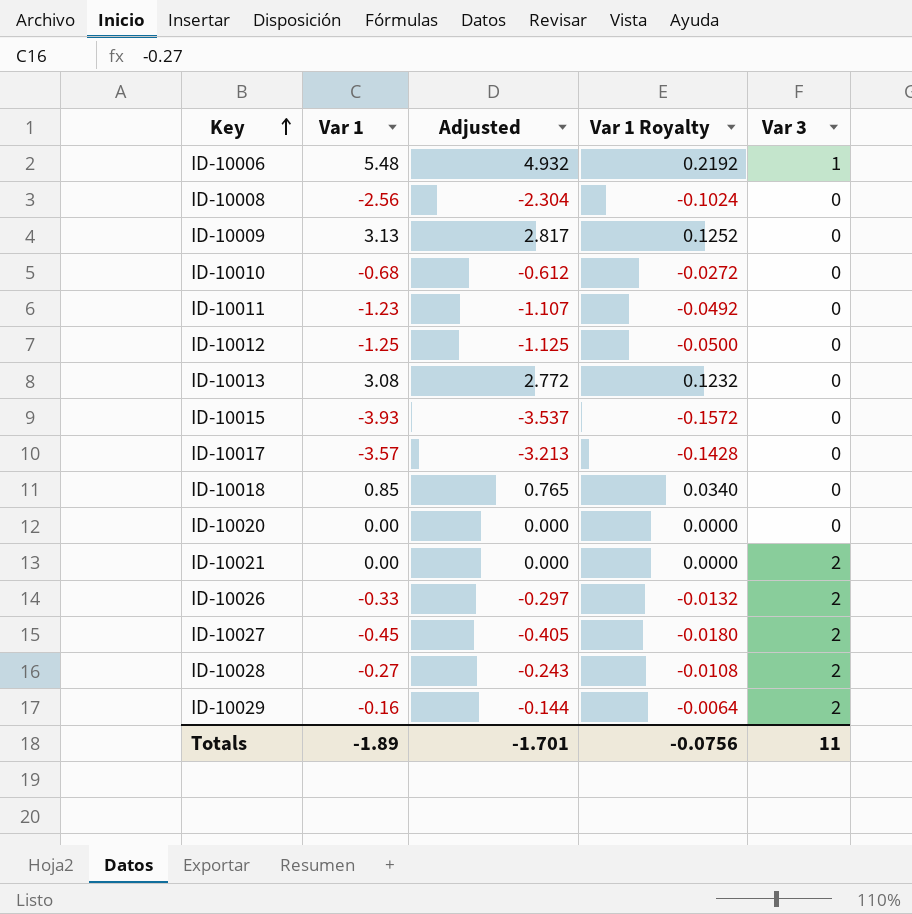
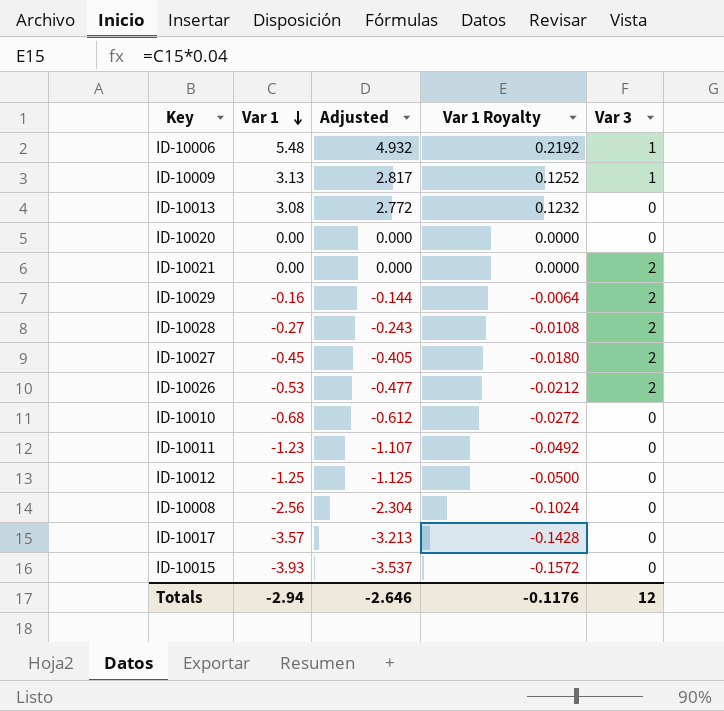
row order: Key ascending -> Var 1 descending
row ID-10018: 0.85 | 0.765 | 0.0340 | 0 -> none
ID-10009 | Var 3: 0 -> 1
ID-10026 | Var 1: -0.33 -> -0.53
ID-10026 | Adjusted: -0.297 -> -0.477
ID-10026 | Var 1 Royalty: -0.0132 -> -0.0212
Totals | Var 1: -1.89 -> -2.94
Totals | Adjusted: -1.701 -> -2.646
Totals | Var 1 Royalty: -0.0756 -> -0.1176
Totals | Var 3: 11 -> 12

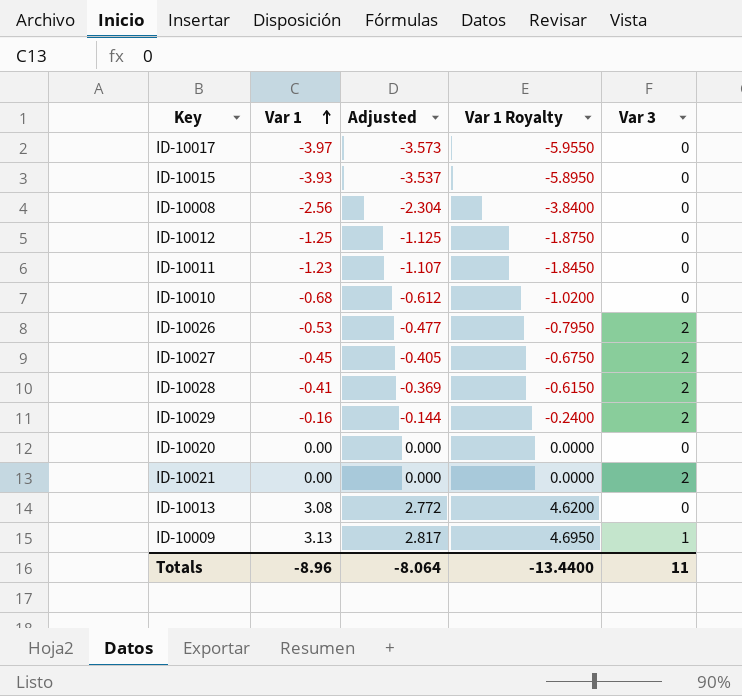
row order: Var 1 descending -> Var 1 ascending
column Var 1 Royalty | formula: [Var 1] * 0.04 -> [Var 1] * 1.5
row ID-10006: 5.48 | 4.932 | 0.2192 | 1 -> none
ID-10017 | Var 1: -3.57 -> -3.97
ID-10017 | Adjusted: -3.213 -> -3.573
ID-10028 | Var 1: -0.27 -> -0.41
ID-10028 | Adjusted: -0.243 -> -0.369
Totals | Var 1: -2.94 -> -8.96
Totals | Adjusted: -2.646 -> -8.064
Totals | Var 1 Royalty: -0.1176 -> -13.4400
Totals | Var 3: 12 -> 11

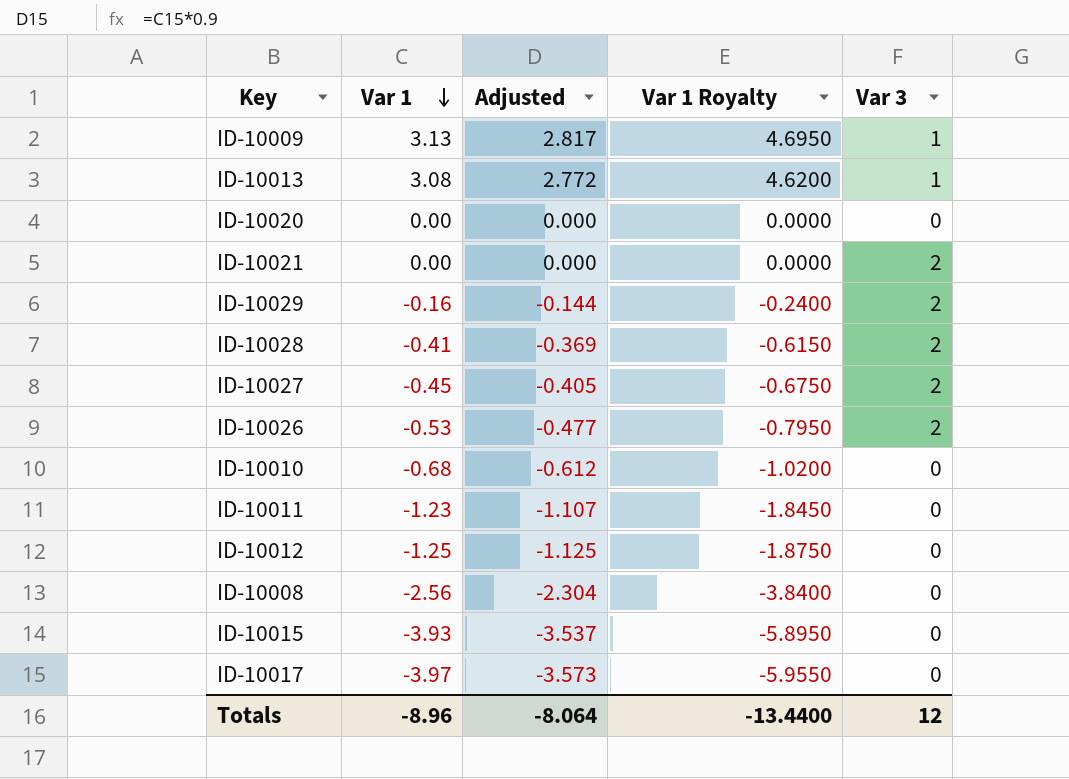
row order: Var 1 ascending -> Var 1 descending
ID-10013 | Var 3: 0 -> 1
Totals | Var 3: 11 -> 12

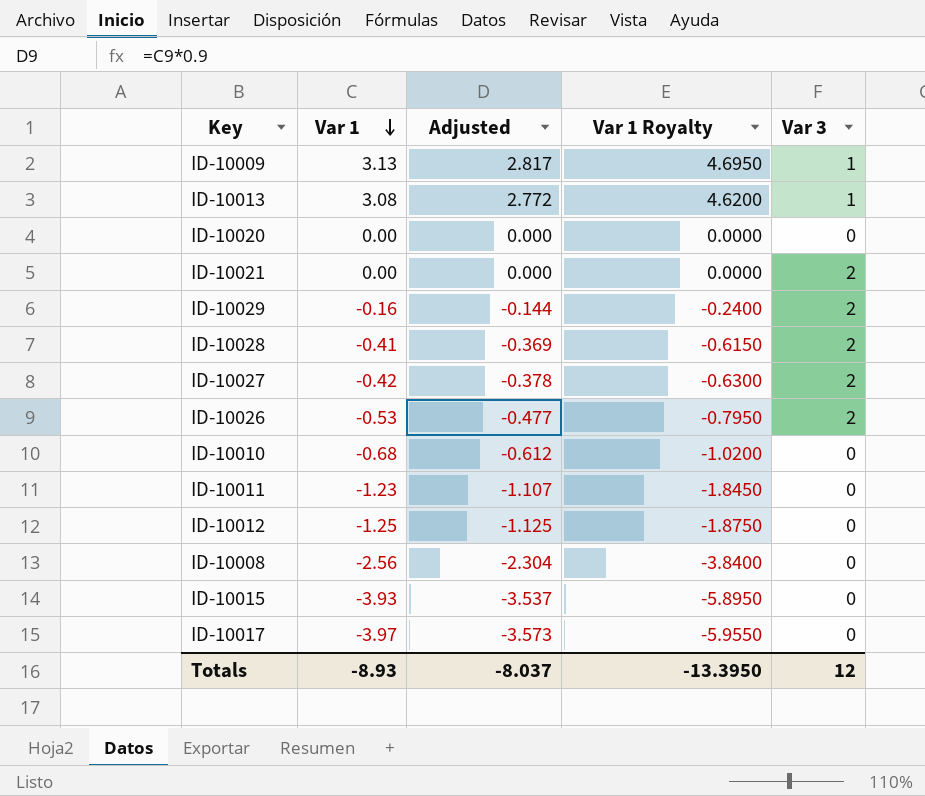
ID-10027 | Var 1: -0.45 -> -0.42
ID-10027 | Adjusted: -0.405 -> -0.378
ID-10027 | Var 1 Royalty: -0.6750 -> -0.6300
Totals | Var 1: -8.96 -> -8.93
Totals | Adjusted: -8.064 -> -8.037
Totals | Var 1 Royalty: -13.4400 -> -13.3950

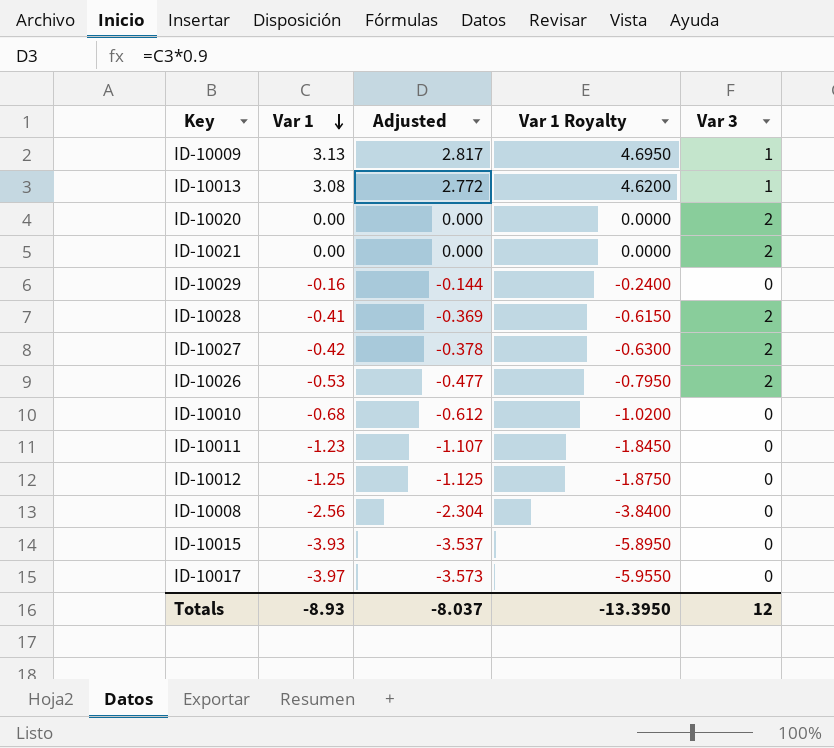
ID-10020 | Var 3: 0 -> 2
ID-10029 | Var 3: 2 -> 0

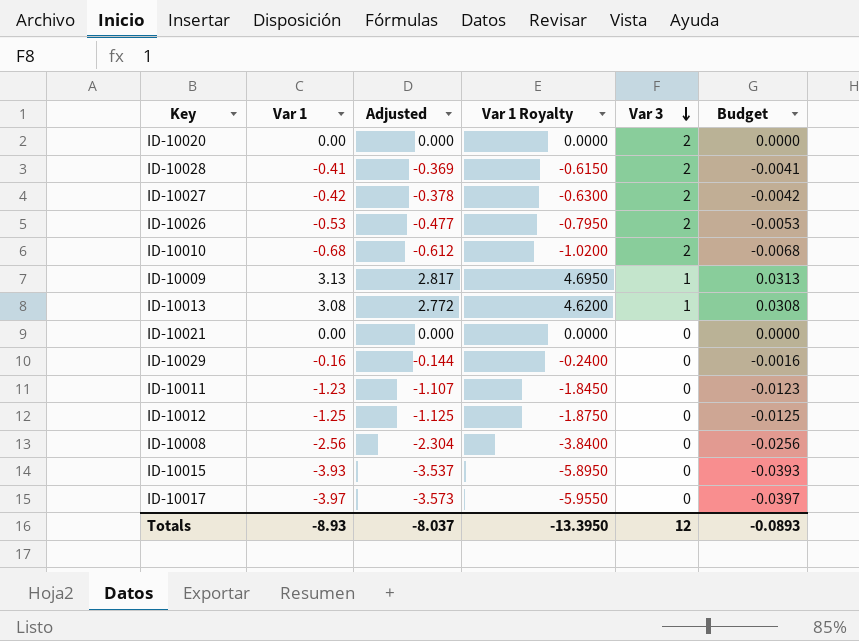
row order: Var 1 descending -> Var 3 descending
column Budget | formula: none -> [Var 1] * 0.01
ID-10010 | Var 3: 0 -> 2
ID-10021 | Var 3: 2 -> 0

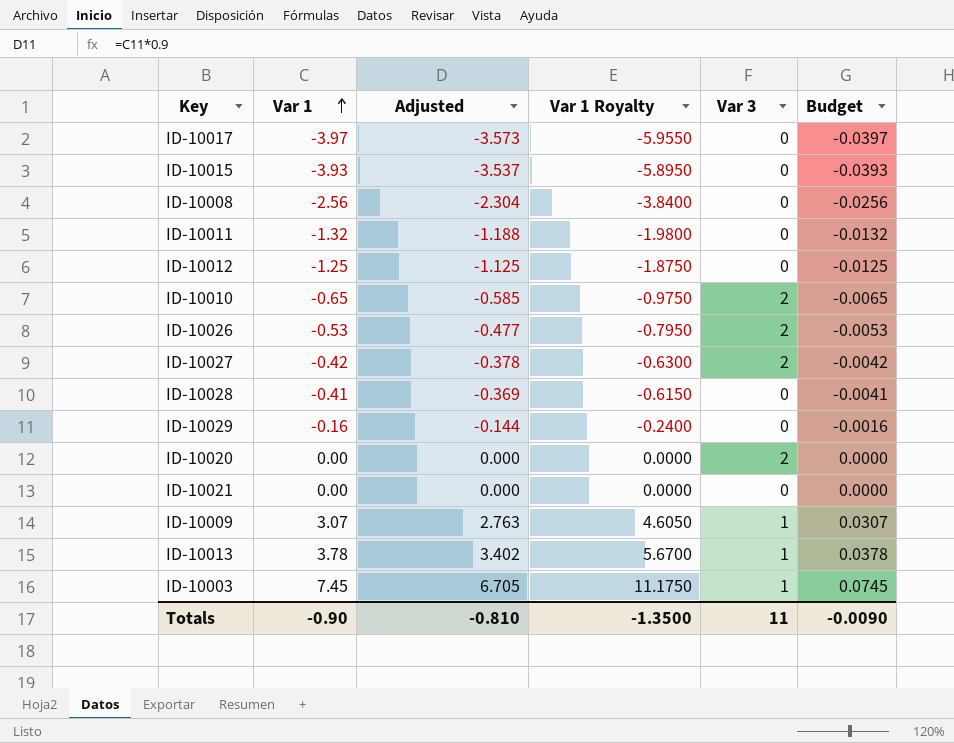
row order: Var 3 descending -> Var 1 ascending
ID-10011 | Var 1: -1.23 -> -1.32
ID-10011 | Adjusted: -1.107 -> -1.188
ID-10011 | Var 1 Royalty: -1.8450 -> -1.9800
ID-10011 | Budget: -0.0123 -> -0.0132
ID-10010 | Var 1: -0.68 -> -0.65
ID-10010 | Adjusted: -0.612 -> -0.585
ID-10010 | Var 1 Royalty: -1.0200 -> -0.9750
ID-10010 | Budget: -0.0068 -> -0.0065
ID-10028 | Var 3: 2 -> 0
ID-10009 | Var 1: 3.13 -> 3.07
ID-10009 | Adjusted: 2.817 -> 2.763
ID-10009 | Var 1 Royalty: 4.6950 -> 4.6050
ID-10009 | Budget: 0.0313 -> 0.0307
ID-10013 | Var 1: 3.08 -> 3.78
ID-10013 | Adjusted: 2.772 -> 3.402
ID-10013 | Var 1 Royalty: 4.6200 -> 5.6700
ID-10013 | Budget: 0.0308 -> 0.0378
row ID-10003: none -> 7.45 | 6.705 | 11.1750 | 1 | 0.0745
Totals | Var 1: -8.93 -> -0.90
Totals | Adjusted: -8.037 -> -0.810
Totals | Var 1 Royalty: -13.3950 -> -1.3500
Totals | Var 3: 12 -> 11
Totals | Budget: -0.0893 -> -0.0090

